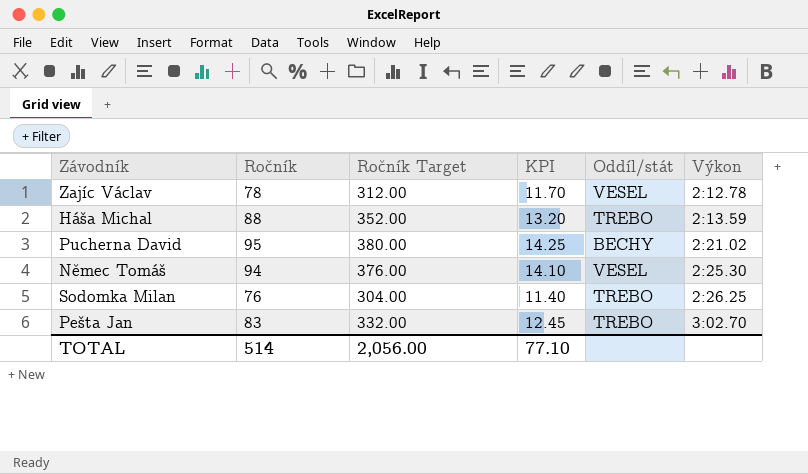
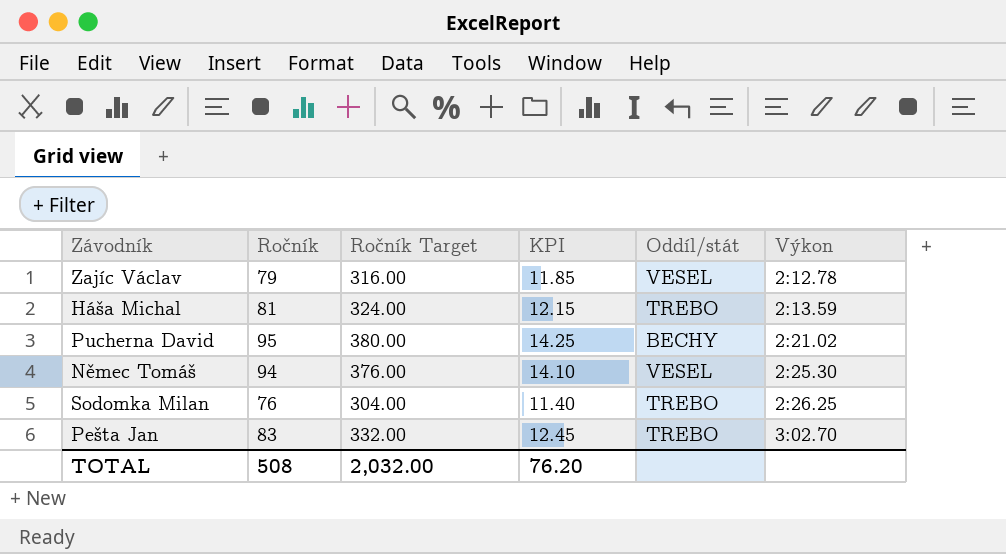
Zajíc Václav | Ročník: 78 -> 79
Zajíc Václav | Ročník Target: 312.00 -> 316.00
Zajíc Václav | KPI: 11.70 -> 11.85
Háša Michal | Ročník: 88 -> 81
Háša Michal | Ročník Target: 352.00 -> 324.00
Háša Michal | KPI: 13.20 -> 12.15
TOTAL | Ročník: 514 -> 508
TOTAL | Ročník Target: 2,056.00 -> 2,032.00
TOTAL | KPI: 77.10 -> 76.20

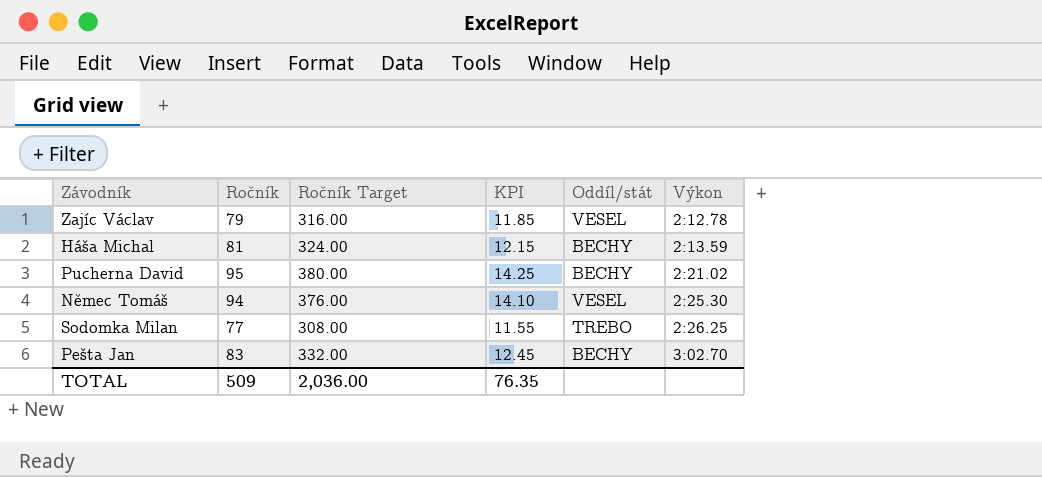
Háša Michal | Oddíl/stát: TREBO -> BECHY
Sodomka Milan | Ročník: 76 -> 77
Sodomka Milan | Ročník Target: 304.00 -> 308.00
Sodomka Milan | KPI: 11.40 -> 11.55
Pešta Jan | Oddíl/stát: TREBO -> BECHY
TOTAL | Ročník: 508 -> 509
TOTAL | Ročník Target: 2,032.00 -> 2,036.00
TOTAL | KPI: 76.20 -> 76.35

